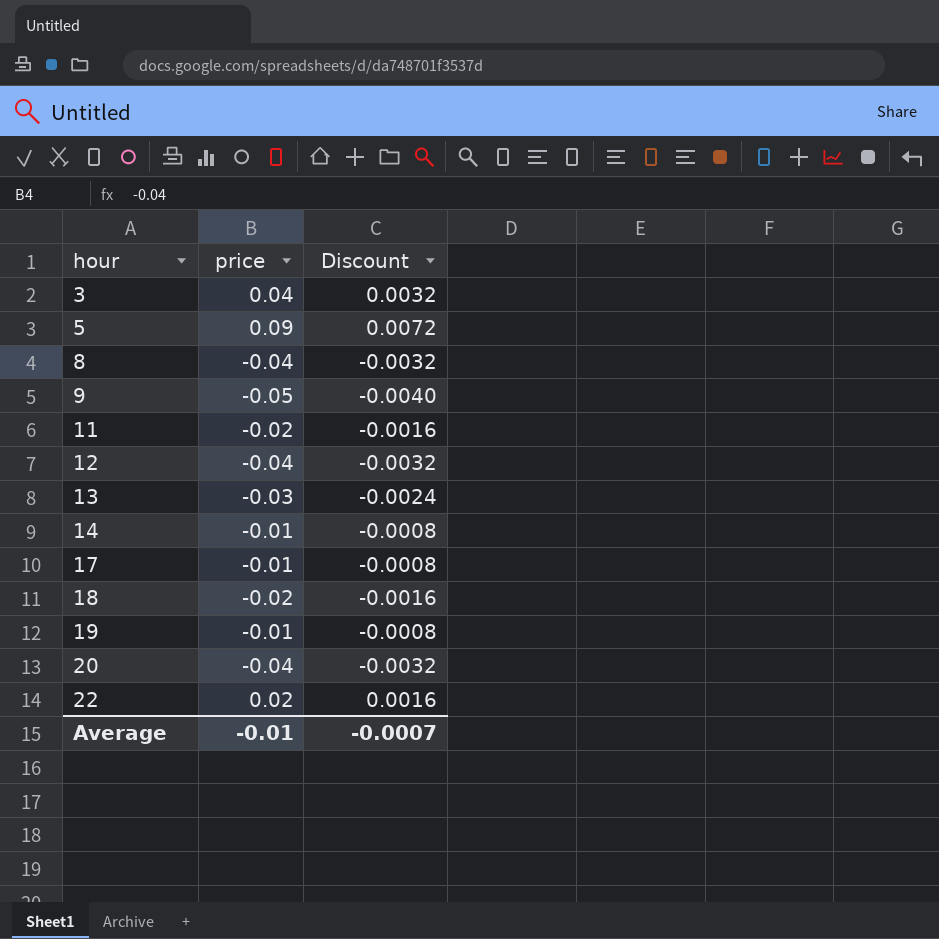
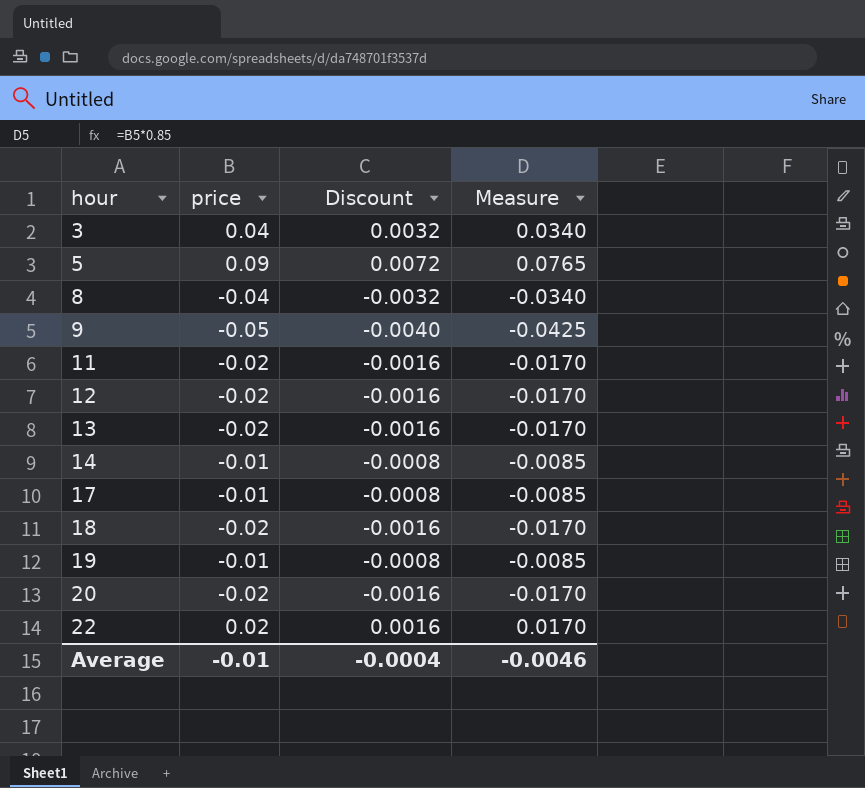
column Measure | formula: none -> [price] * 0.85
12 | price: -0.04 -> -0.02
12 | Discount: -0.0032 -> -0.0016
13 | price: -0.03 -> -0.02
13 | Discount: -0.0024 -> -0.0016
20 | price: -0.04 -> -0.02
20 | Discount: -0.0032 -> -0.0016
Average | Discount: -0.0007 -> -0.0004

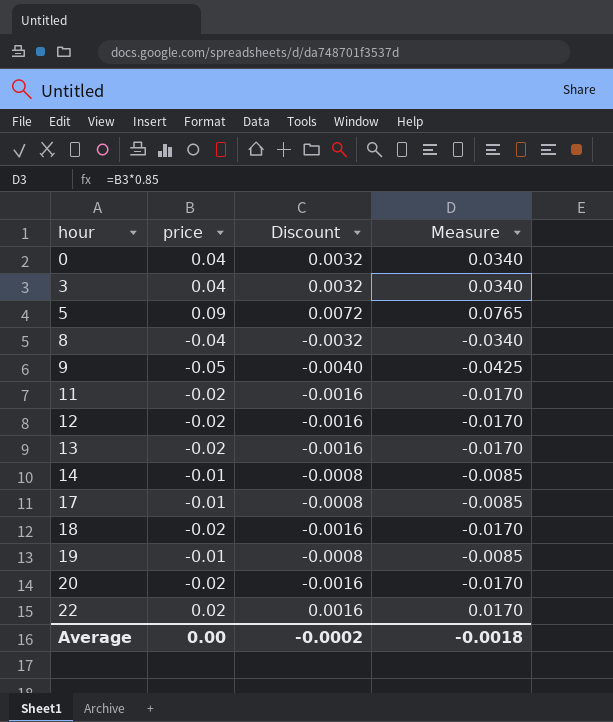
row 0: none -> 0.04 | 0.0032 | 0.0340
Average | price: -0.01 -> 0.00
Average | Discount: -0.0004 -> -0.0002
Average | Measure: -0.0046 -> -0.0018

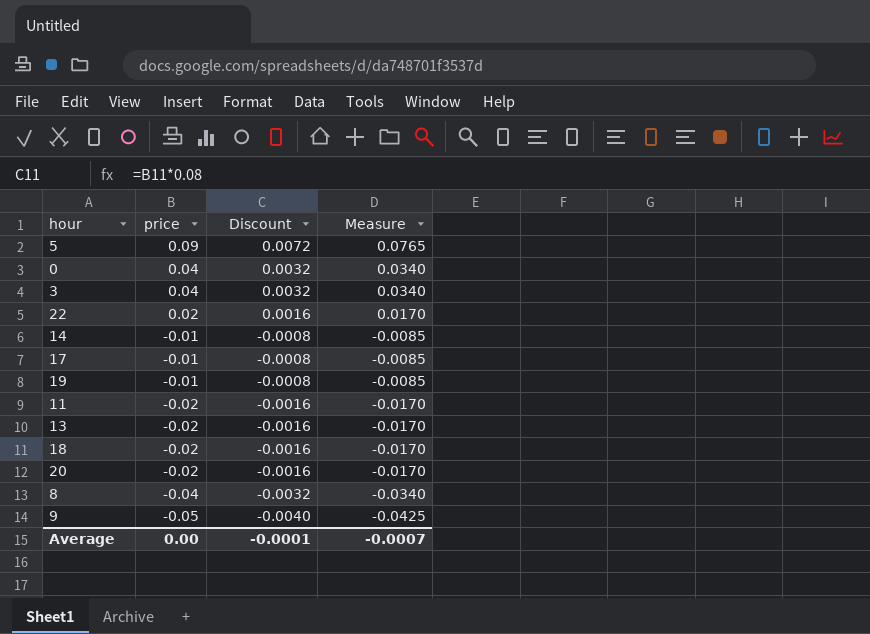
row order: hour ascending -> price descending
row 12: -0.02 | -0.0016 | -0.0170 -> none
Average | Discount: -0.0002 -> -0.0001
Average | Measure: -0.0018 -> -0.0007

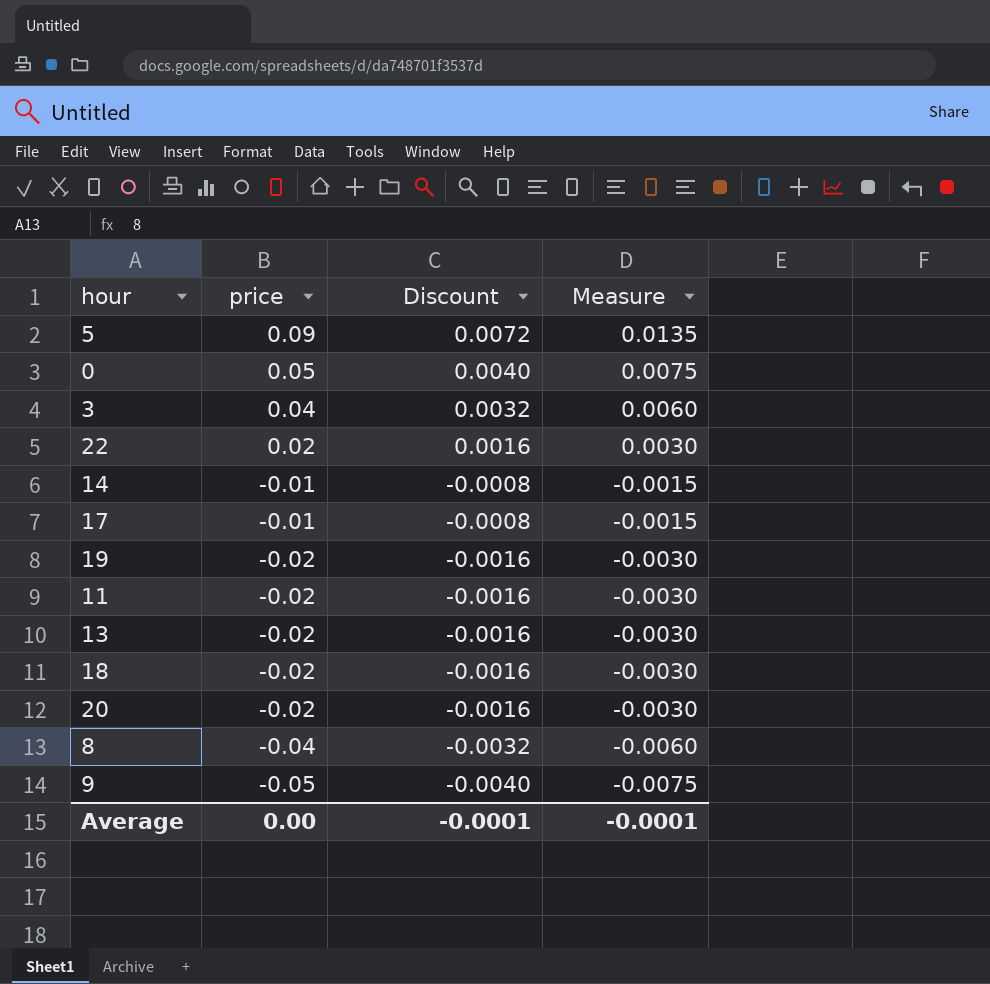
column Measure | formula: [price] * 0.85 -> [price] * 0.15
0 | price: 0.04 -> 0.05
0 | Discount: 0.0032 -> 0.0040
19 | price: -0.01 -> -0.02
19 | Discount: -0.0008 -> -0.0016
Average | Measure: -0.0007 -> -0.0001

